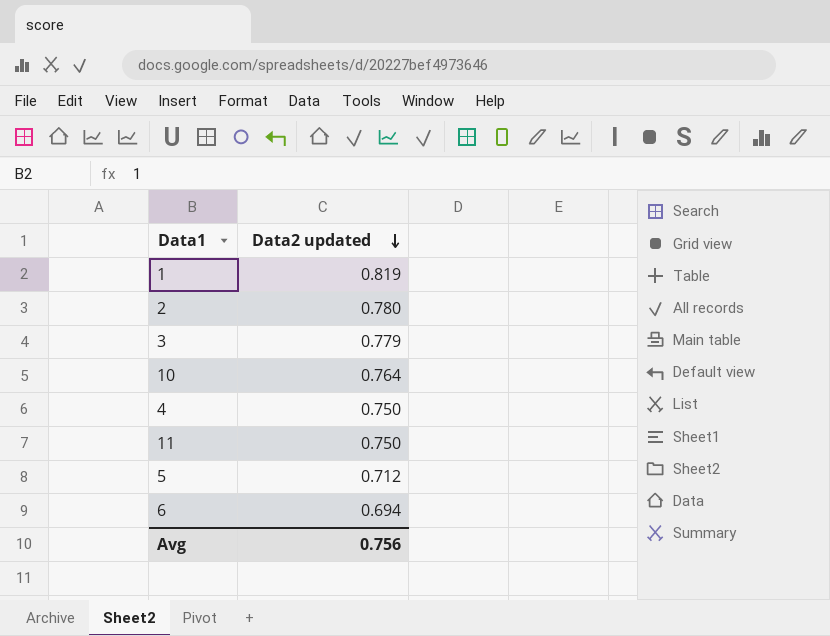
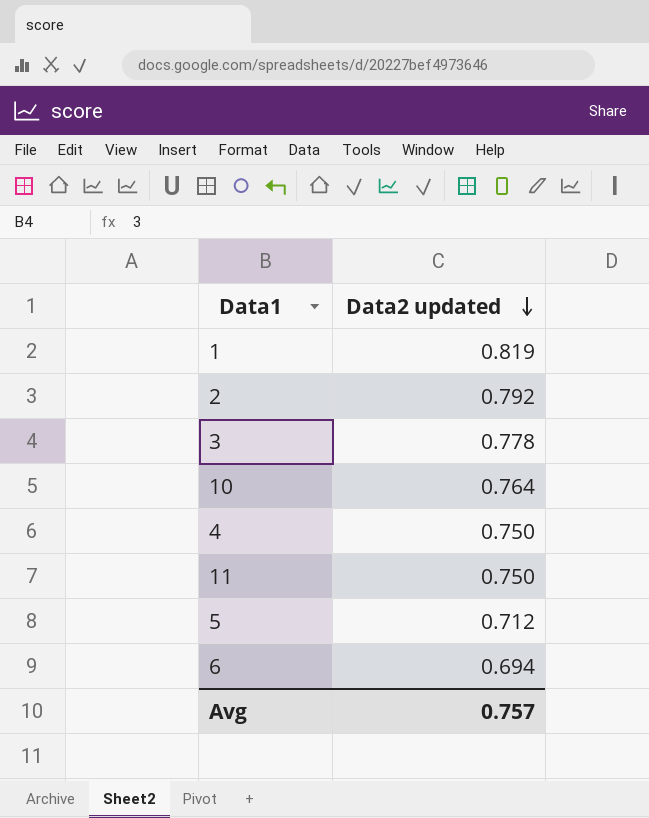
2 | Data2 updated: 0.780 -> 0.792
3 | Data2 updated: 0.779 -> 0.778
Avg | Data2 updated: 0.756 -> 0.757

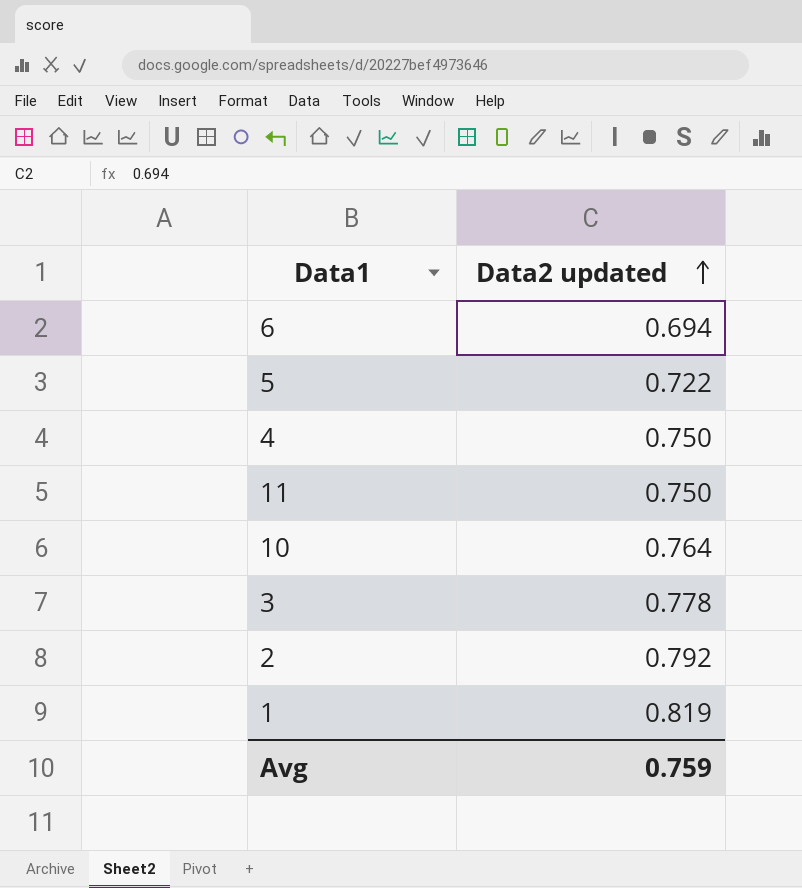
row order: Data2 updated descending -> Data2 updated ascending
5 | Data2 updated: 0.712 -> 0.722
Avg | Data2 updated: 0.757 -> 0.759

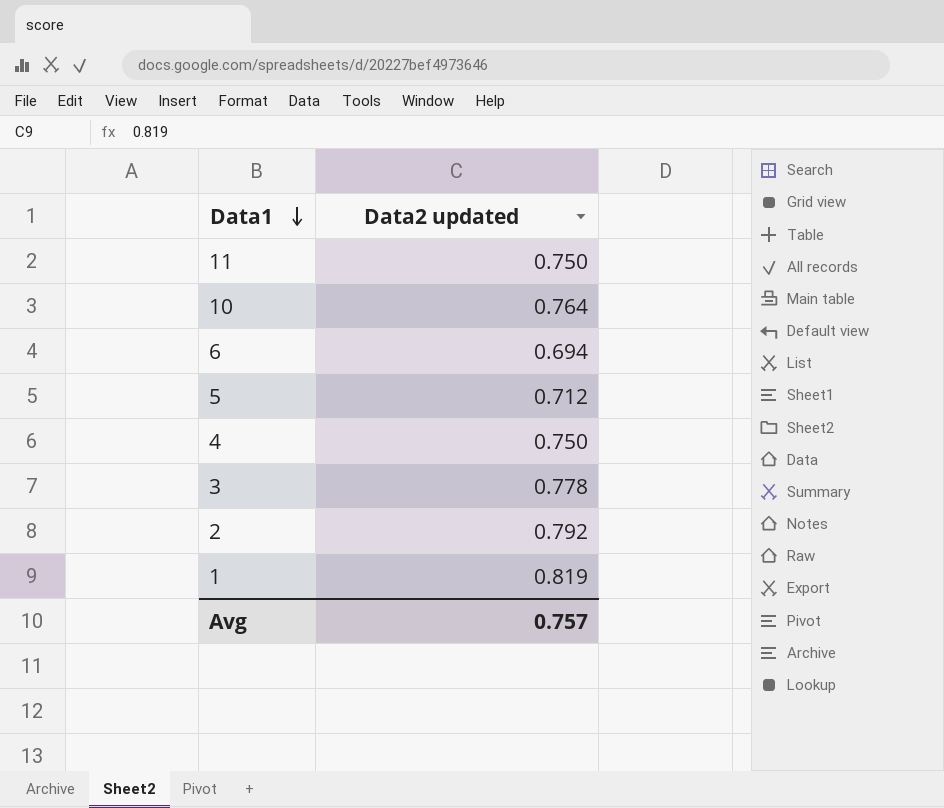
row order: Data2 updated ascending -> Data1 descending
5 | Data2 updated: 0.722 -> 0.712
Avg | Data2 updated: 0.759 -> 0.757

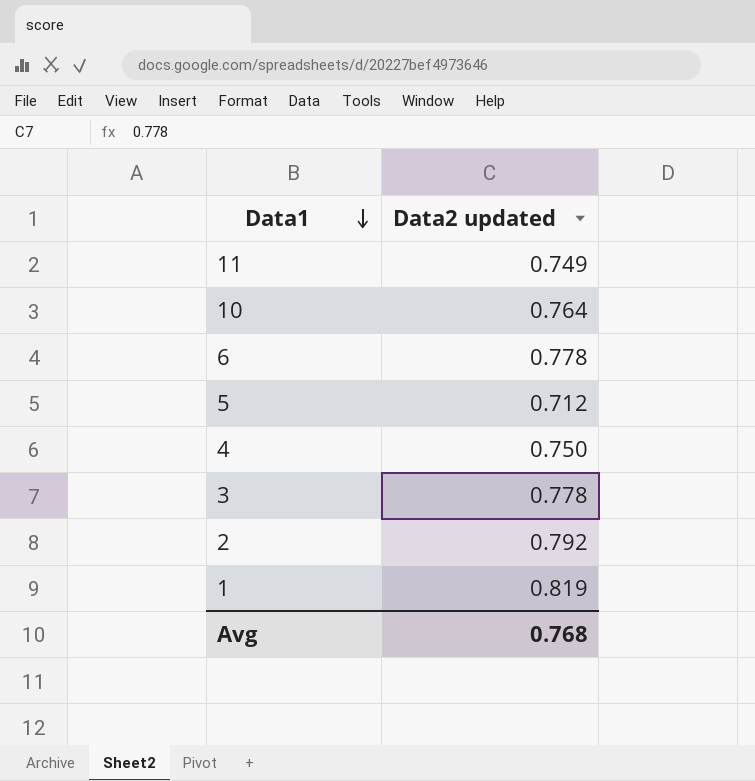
11 | Data2 updated: 0.750 -> 0.749
6 | Data2 updated: 0.694 -> 0.778
Avg | Data2 updated: 0.757 -> 0.768

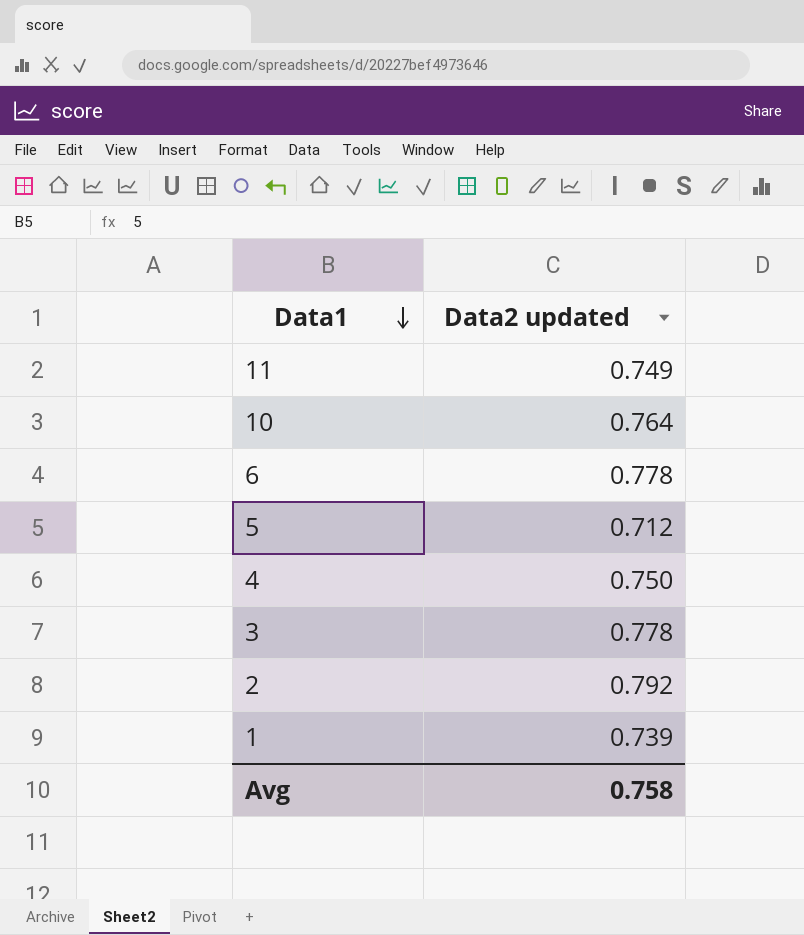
1 | Data2 updated: 0.819 -> 0.739
Avg | Data2 updated: 0.768 -> 0.758

